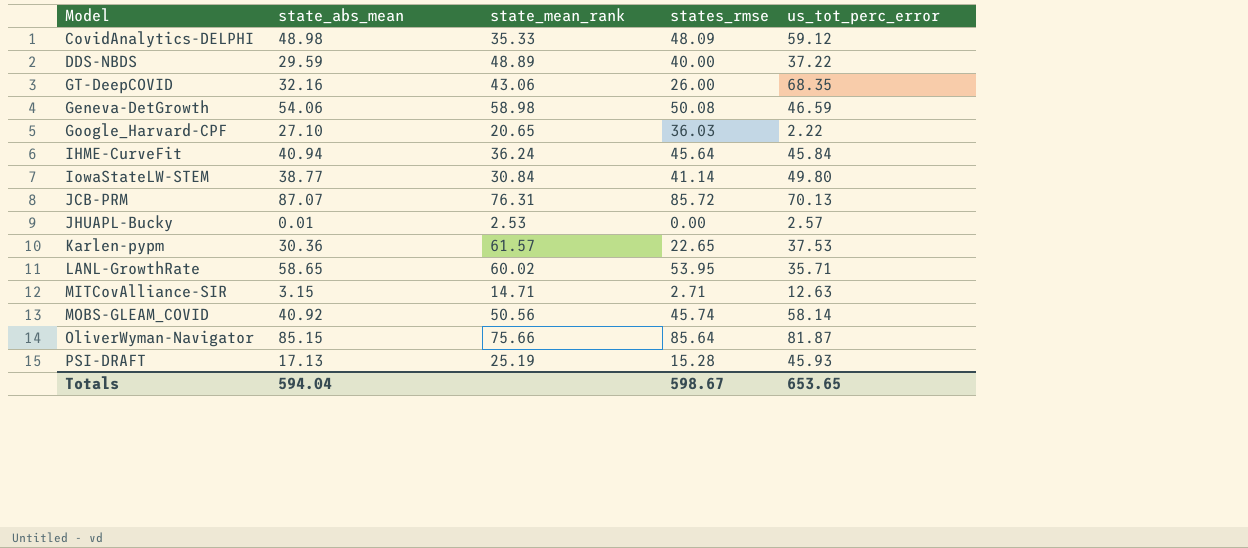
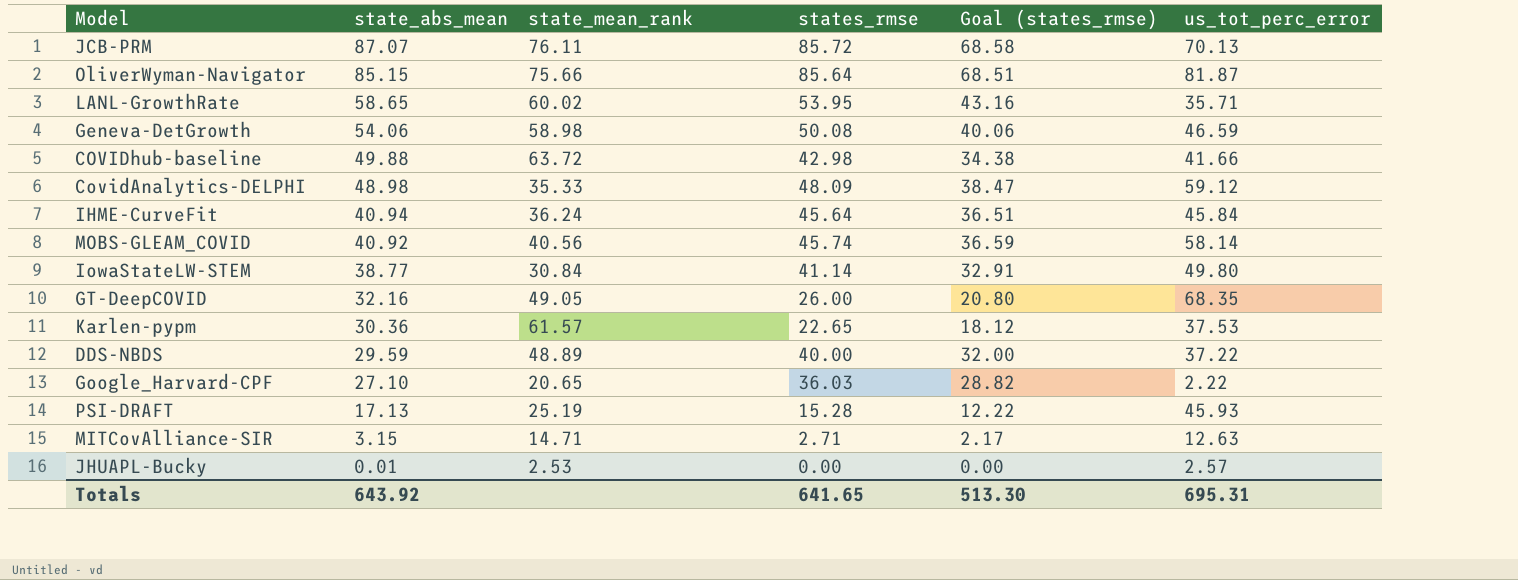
row order: none -> state_abs_mean descending
column Goal (states_rmse) | formula: none -> [states_rmse] * 0.8
JCB-PRM | state_mean_rank: 76.31 -> 76.11
row COVIDhub-baseline: none -> 49.88 | 63.72 | 42.98 | 34.38 | 41.66
MOBS-GLEAM_COVID | state_mean_rank: 50.56 -> 40.56
GT-DeepCOVID | state_mean_rank: 43.06 -> 49.05
Totals | state_abs_mean: 594.04 -> 643.92
Totals | states_rmse: 598.67 -> 641.65
Totals | us_tot_perc_error: 653.65 -> 695.31

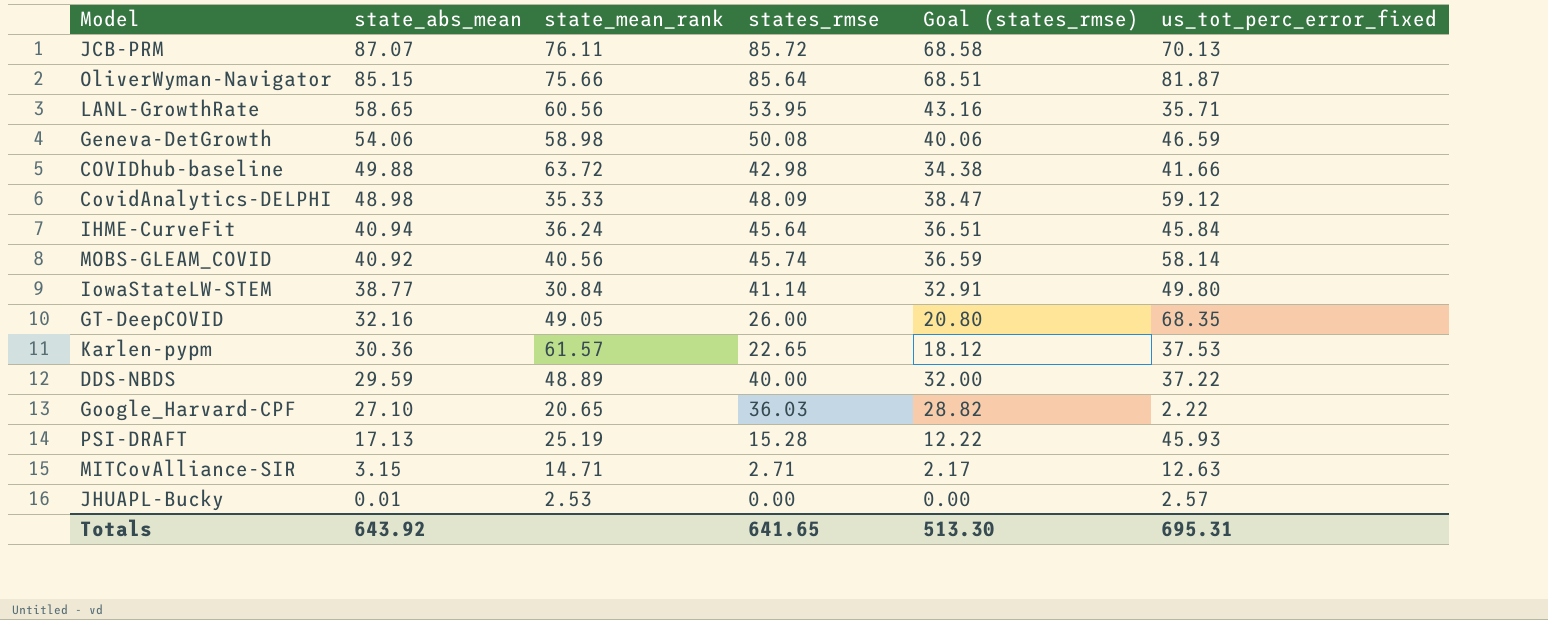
column name: us_tot_perc_error -> us_tot_perc_error_fixed
LANL-GrowthRate | state_mean_rank: 60.02 -> 60.56

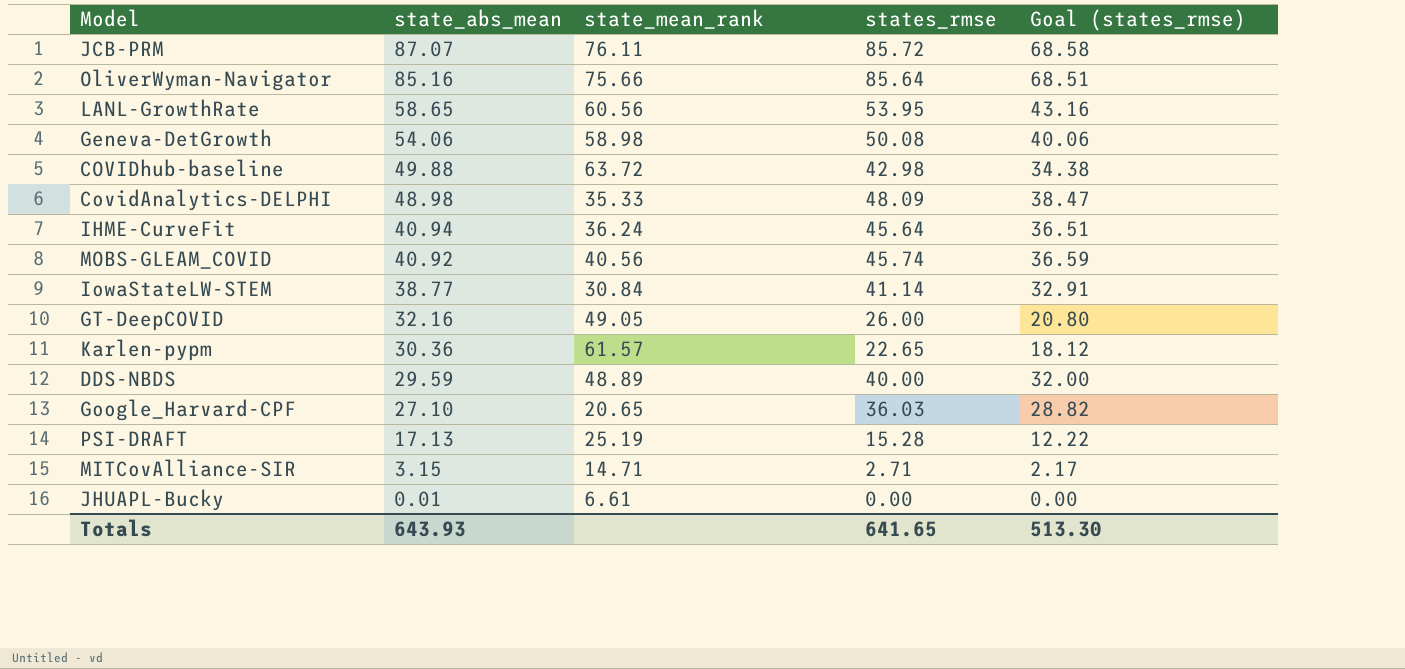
column us_tot_perc_error_fixed | position: 6 -> none
OliverWyman-Navigator | state_abs_mean: 85.15 -> 85.16
JHUAPL-Bucky | state_mean_rank: 2.53 -> 6.61
Totals | state_abs_mean: 643.92 -> 643.93

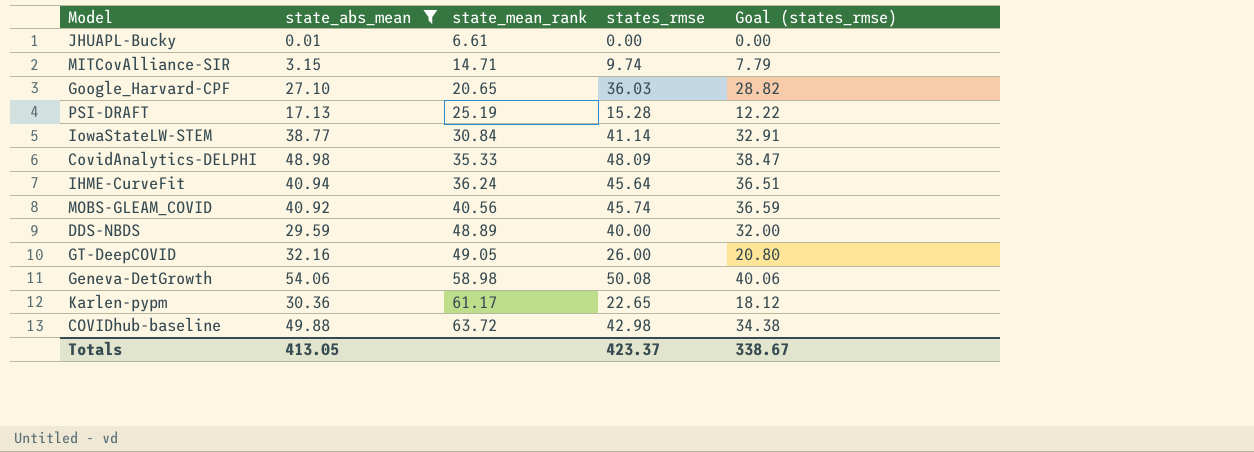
filter: none -> state_abs_mean <= 54.06
row order: state_abs_mean descending -> state_mean_rank ascending
MITCovAlliance-SIR | states_rmse: 2.71 -> 9.74
MITCovAlliance-SIR | Goal (states_rmse): 2.17 -> 7.79
Karlen-pypm | state_mean_rank: 61.57 -> 61.17
Totals | state_abs_mean: 643.93 -> 413.05
Totals | states_rmse: 641.65 -> 423.37
Totals | Goal (states_rmse): 513.30 -> 338.67

